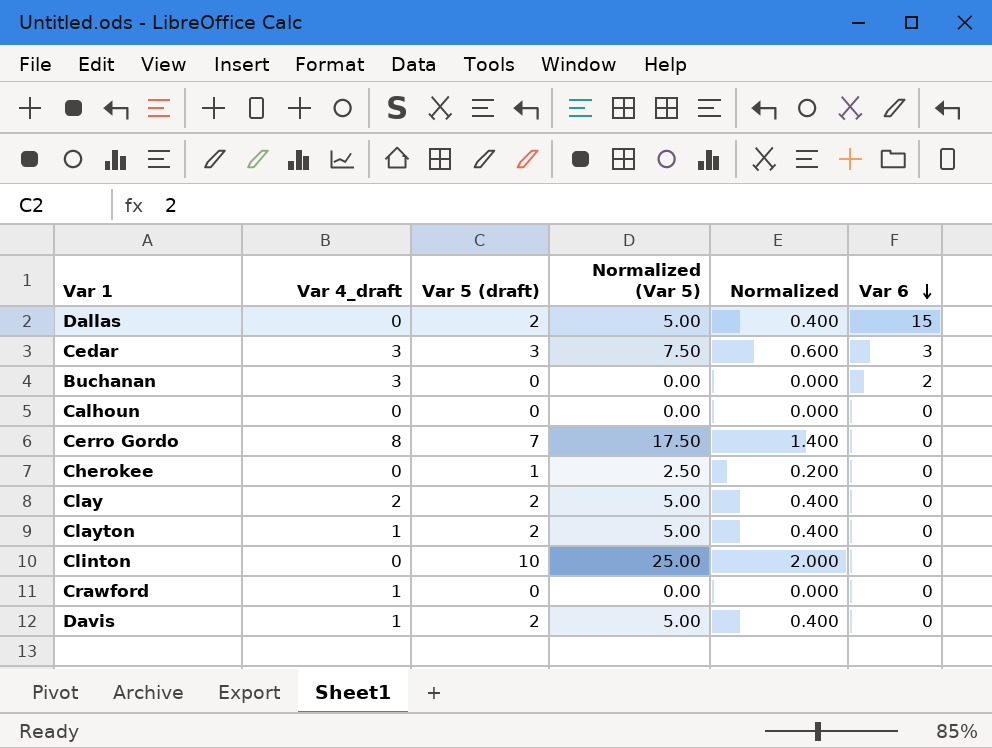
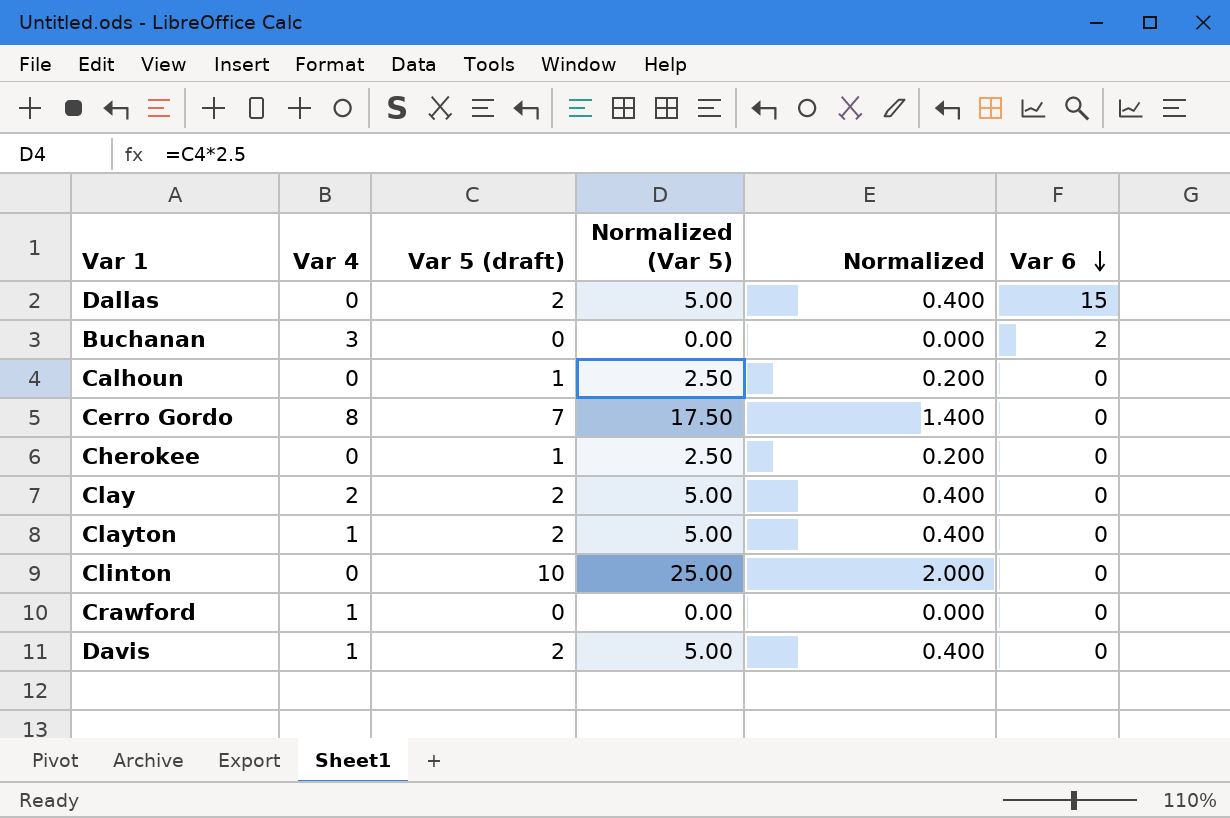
column name: Var 4_draft -> Var 4
row Cedar: 3 | 3 | 7.50 | 0.600 | 3 -> none
Calhoun | Var 5 (draft): 0 -> 1
Calhoun | Normalized (Var 5): 0.00 -> 2.50
Calhoun | Normalized: 0.000 -> 0.200

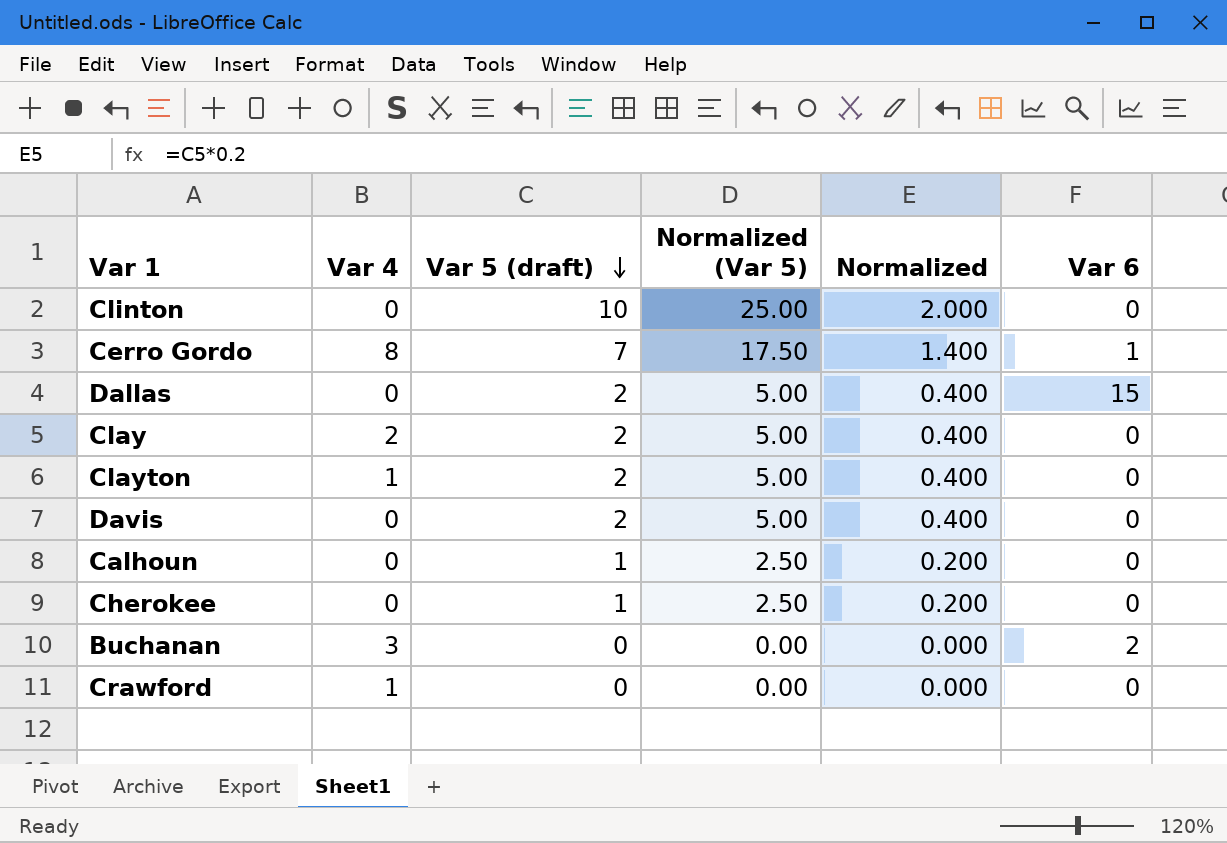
row order: Var 6 descending -> Var 5 (draft) descending
Cerro Gordo | Var 6: 0 -> 1
Davis | Var 4: 1 -> 0

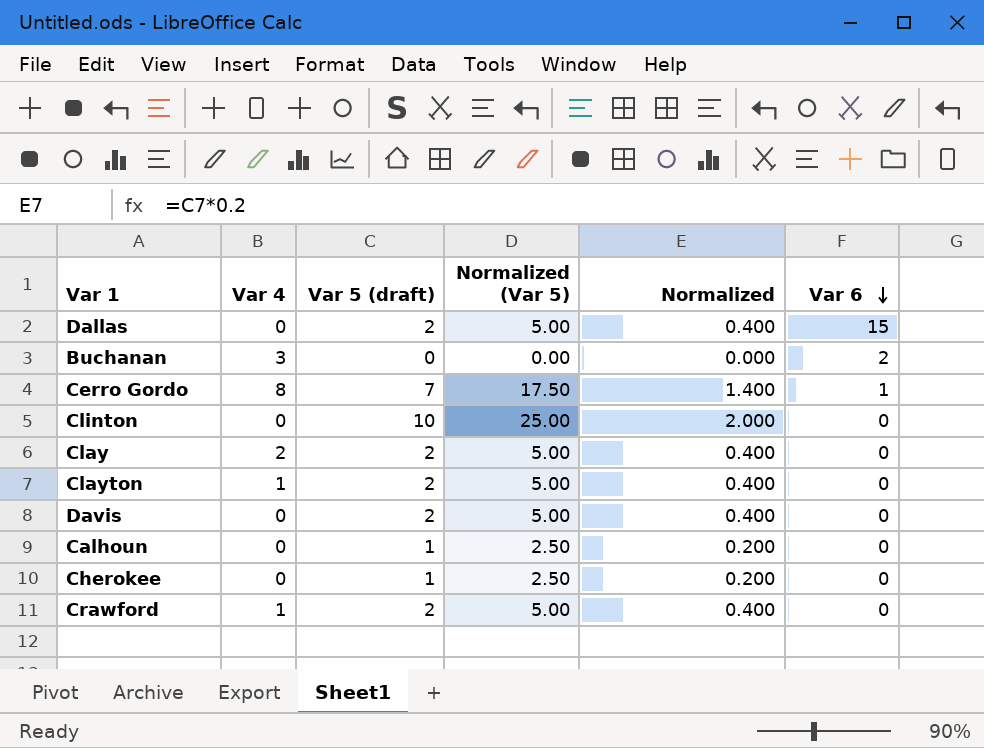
row order: Var 5 (draft) descending -> Var 6 descending
Crawford | Var 5 (draft): 0 -> 2
Crawford | Normalized (Var 5): 0.00 -> 5.00
Crawford | Normalized: 0.000 -> 0.400

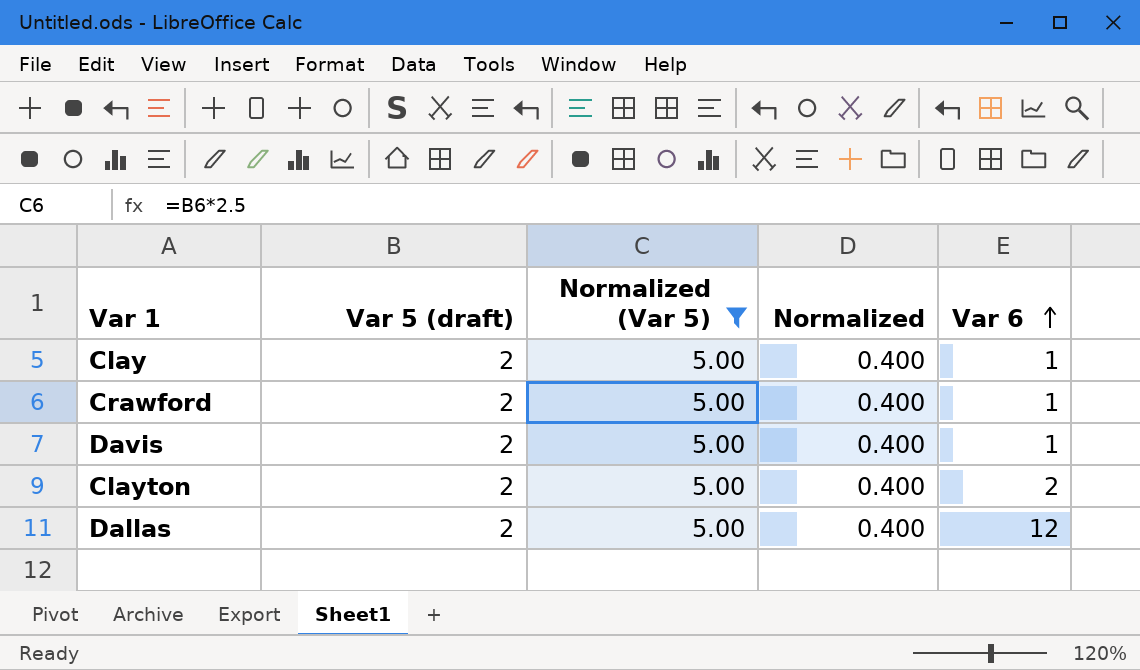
filter: none -> Normalized (Var 5) = 5.00
row order: Var 6 descending -> Var 6 ascending
column Var 4 | position: 2 -> none
Clay | Var 6: 0 -> 1
Crawford | Var 6: 0 -> 1
Davis | Var 6: 0 -> 1
Clayton | Var 6: 0 -> 2
Dallas | Var 6: 15 -> 12

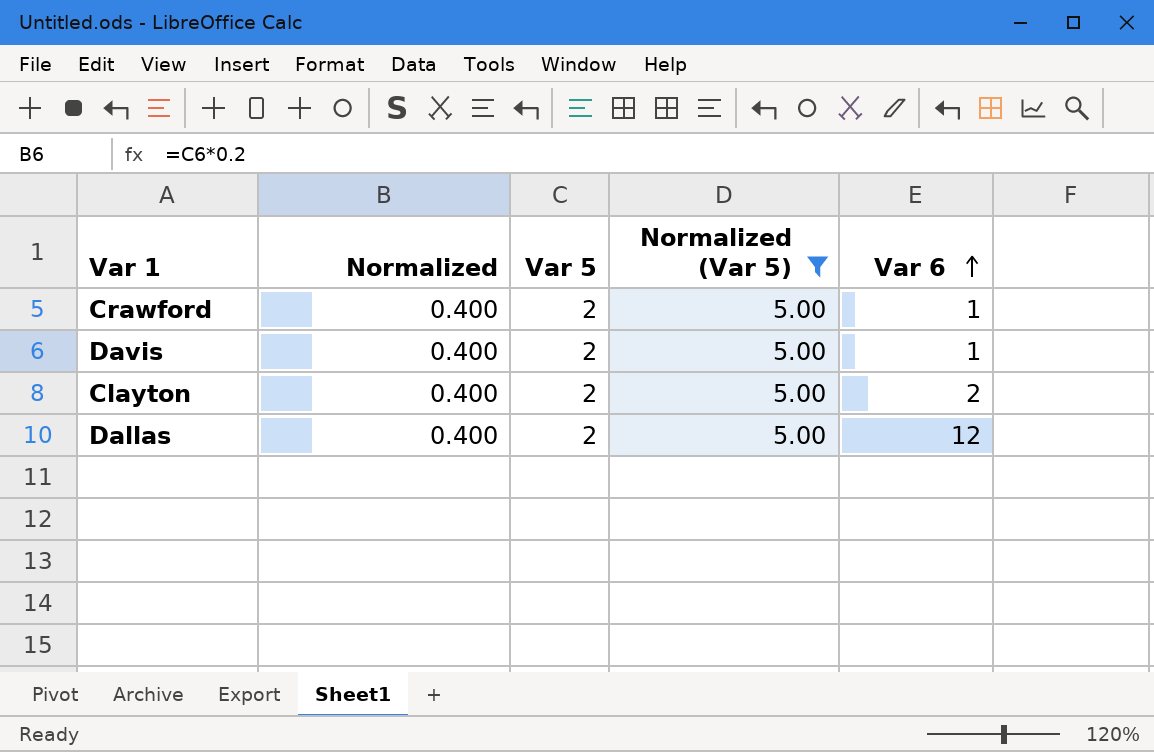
column Normalized | position: 4 -> 2
column name: Var 5 (draft) -> Var 5
row Clay: 2 | 5.00 | 0.400 | 1 -> none

